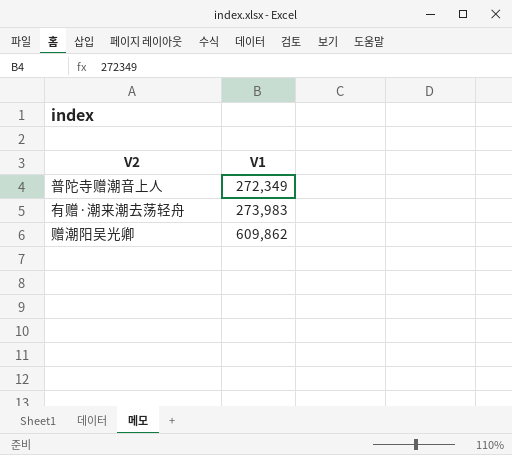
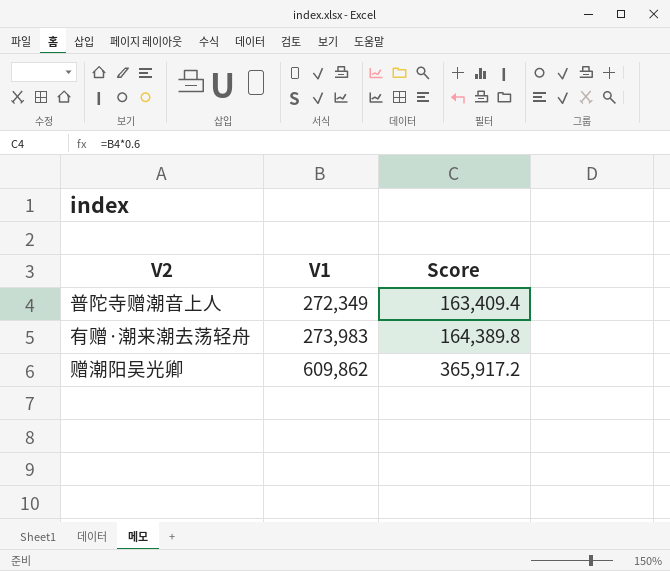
column Score | formula: none -> [V1] * 0.6

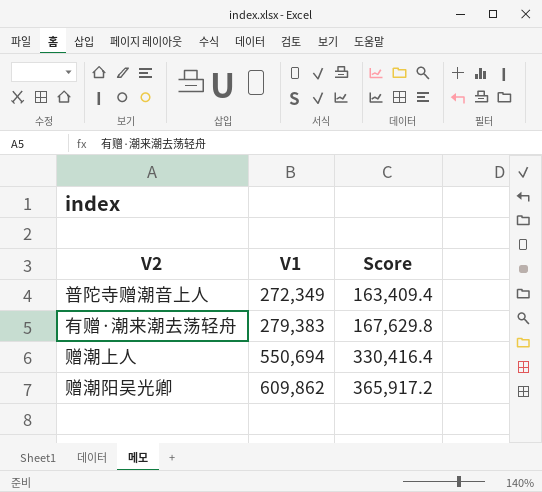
有赠·潮来潮去荡轻舟 | V1: 273,983 -> 279,383
有赠·潮来潮去荡轻舟 | Score: 164,389.8 -> 167,629.8
row 赠潮上人: none -> 550,694 | 330,416.4

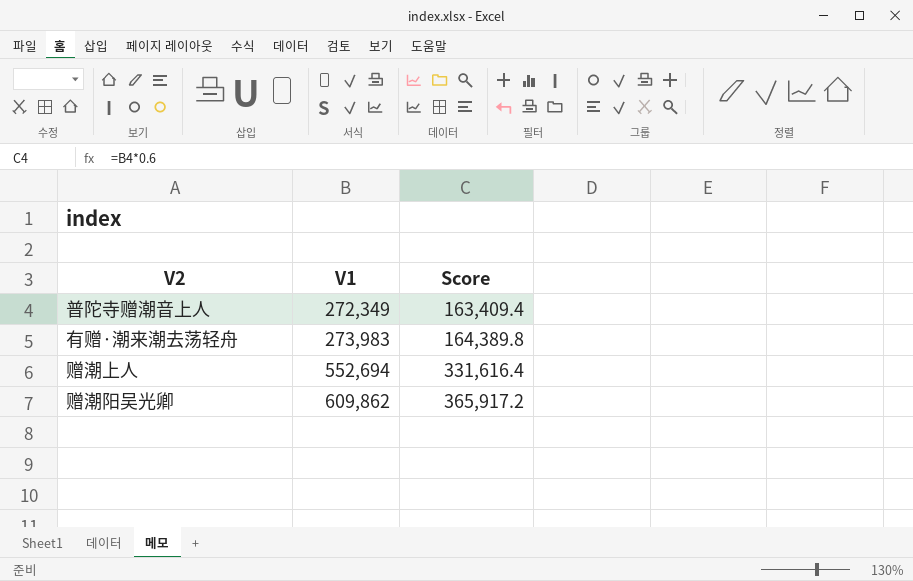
有赠·潮来潮去荡轻舟 | V1: 279,383 -> 273,983
有赠·潮来潮去荡轻舟 | Score: 167,629.8 -> 164,389.8
赠潮上人 | V1: 550,694 -> 552,694
赠潮上人 | Score: 330,416.4 -> 331,616.4

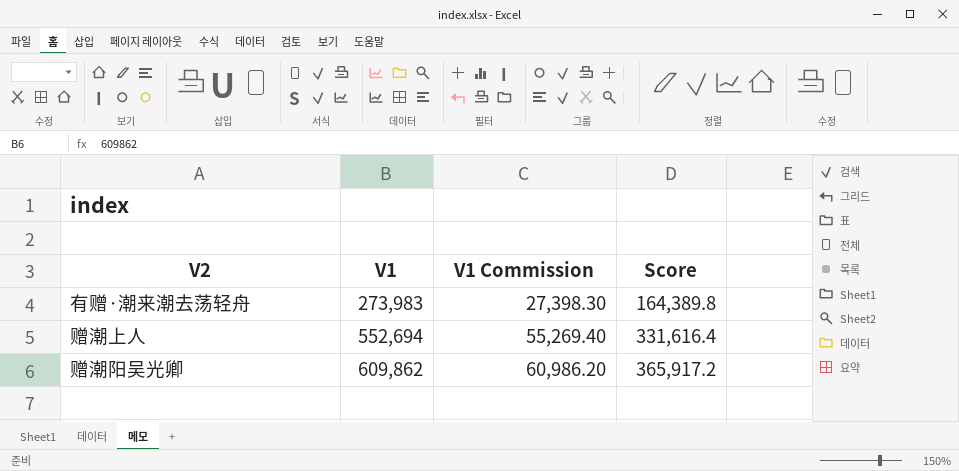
column V1 Commission | formula: none -> [V1] * 0.1
row 普陀寺赠潮音上人: 272,349 | 163,409.4 -> none

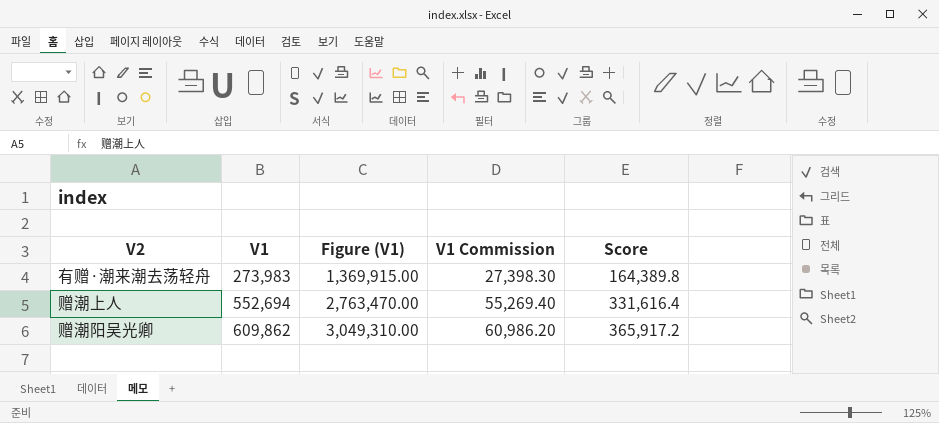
column Figure (V1) | formula: none -> [V1] * 5

